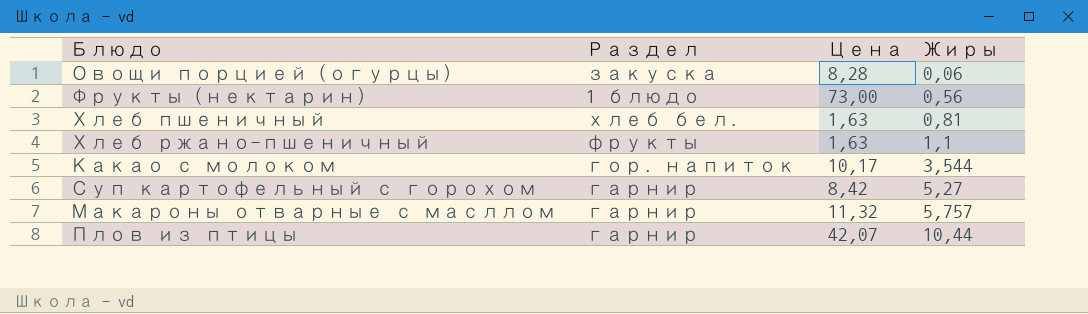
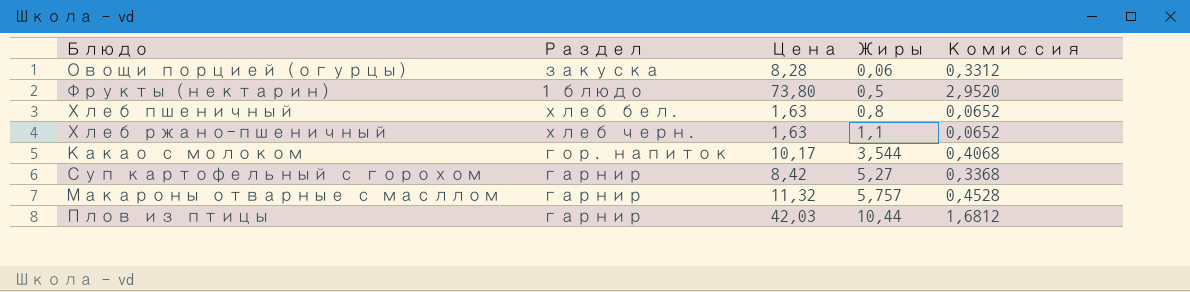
column Комиссия | formula: none -> [Цена] * 0,04
Фрукты (нектарин) | Цена: 73,00 -> 73,80
Фрукты (нектарин) | Жиры: 0,56 -> 0,5
Хлеб пшеничный | Жиры: 0,81 -> 0,8
Хлеб ржано-пшеничный | Раздел: фрукты -> хлеб черн.
Плов из птицы | Цена: 42,07 -> 42,03

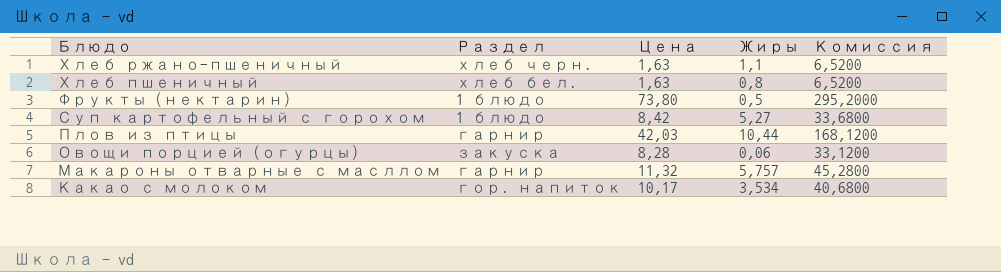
row order: Жиры ascending -> Блюдо descending
column Комиссия | formula: [Цена] * 0,04 -> [Цена] * 4
Суп картофельный с горохом | Раздел: гарнир -> 1 блюдо
Какао с молоком | Жиры: 3,544 -> 3,534

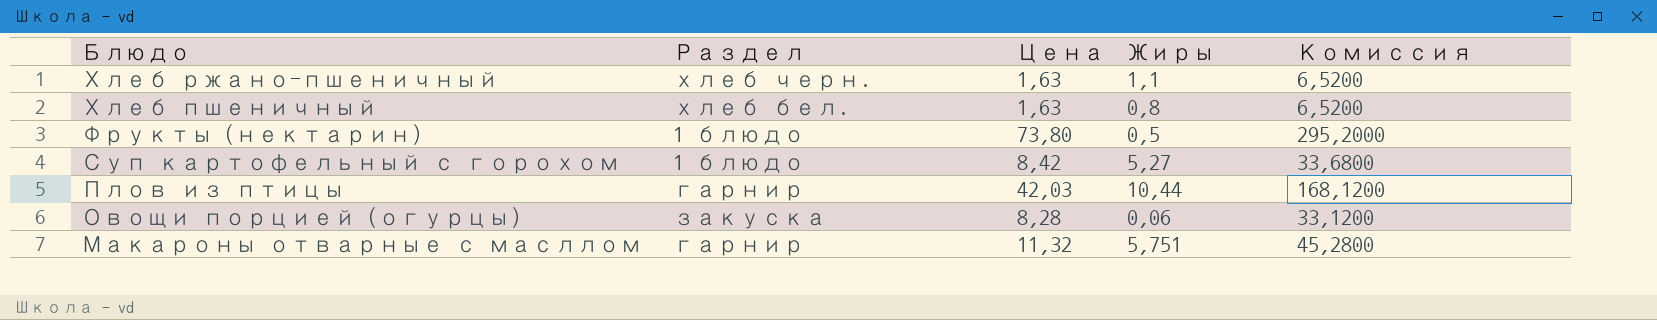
row Какао с молоком: гор. напиток | 10,17 | 3,534 | 40,6800 -> none
Макароны отварные с масллом | Жиры: 5,757 -> 5,751

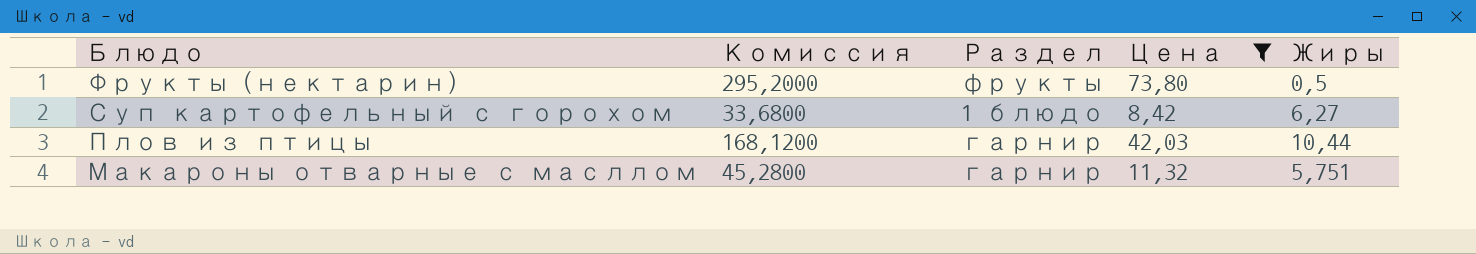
filter: none -> Цена >= 8,42
column Комиссия | position: 5 -> 2
Фрукты (нектарин) | Раздел: 1 блюдо -> фрукты
Суп картофельный с горохом | Жиры: 5,27 -> 6,27

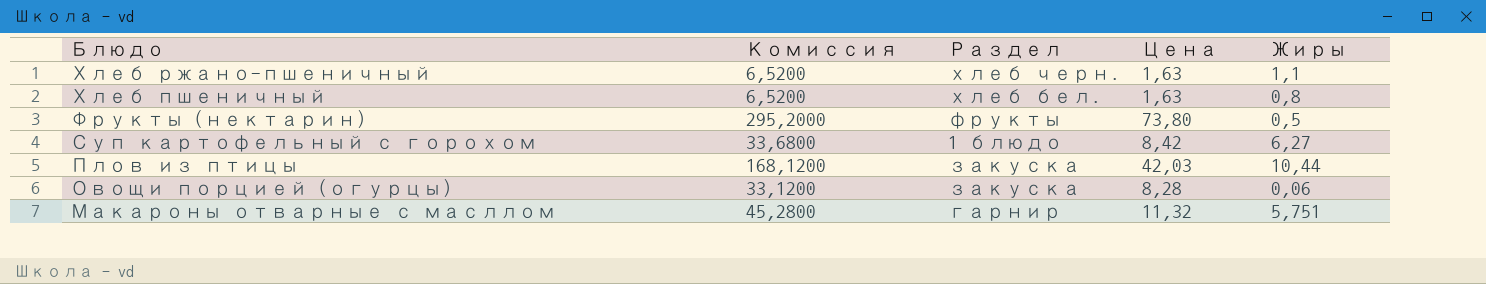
filter: Цена >= 8,42 -> none
Плов из птицы | Раздел: гарнир -> закуска

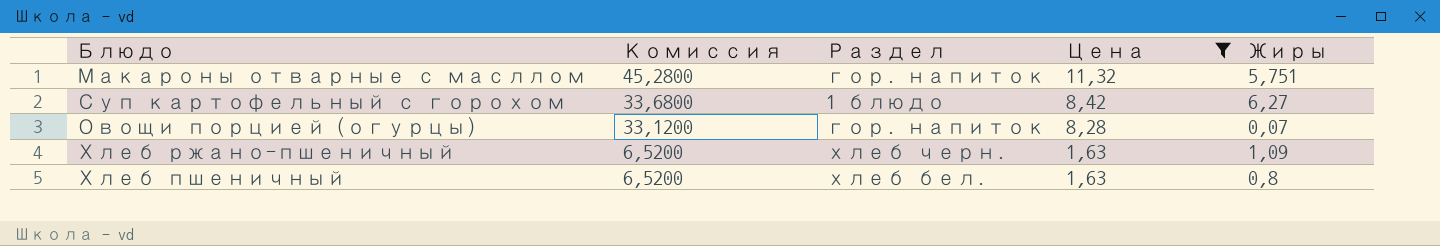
filter: none -> Цена <= 11,32
row order: Блюдо descending -> Комиссия descending
Макароны отварные с масллом | Раздел: гарнир -> гор. напиток
Овощи порцией (огурцы) | Раздел: закуска -> гор. напиток
Овощи порцией (огурцы) | Жиры: 0,06 -> 0,07
Хлеб ржано-пшеничный | Жиры: 1,1 -> 1,09

